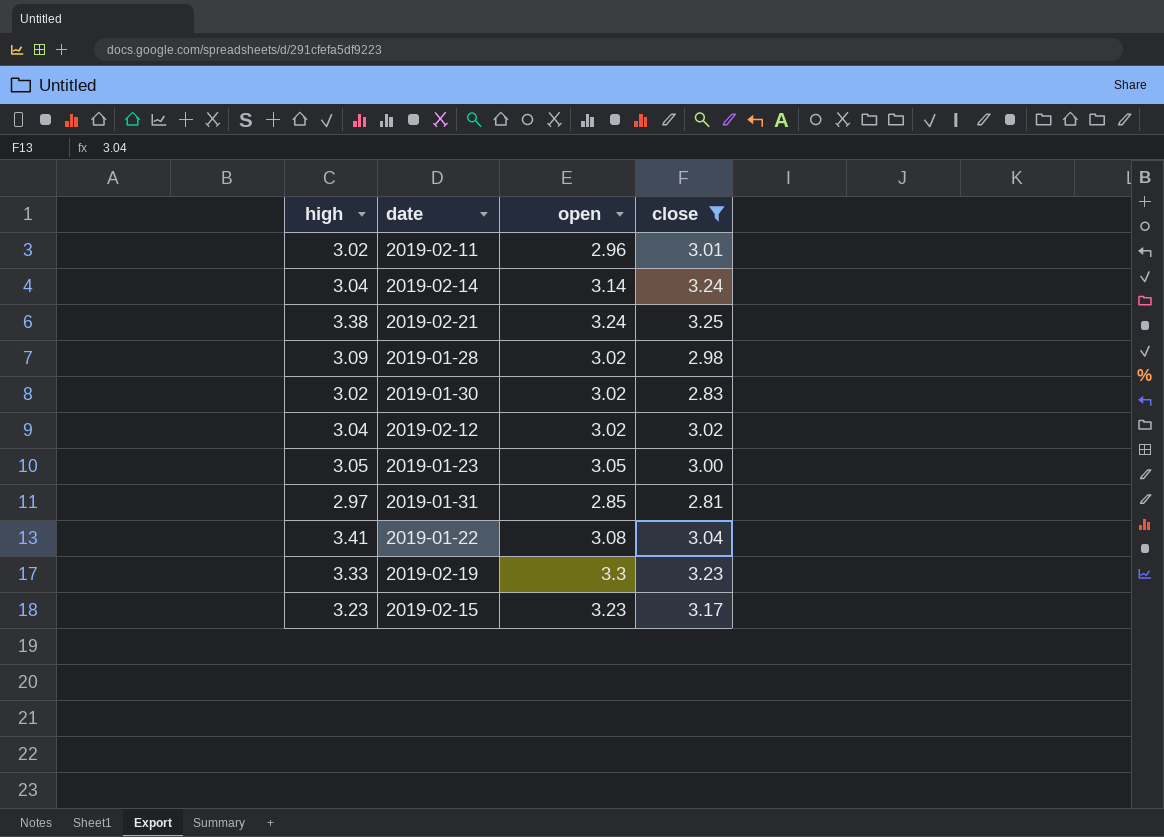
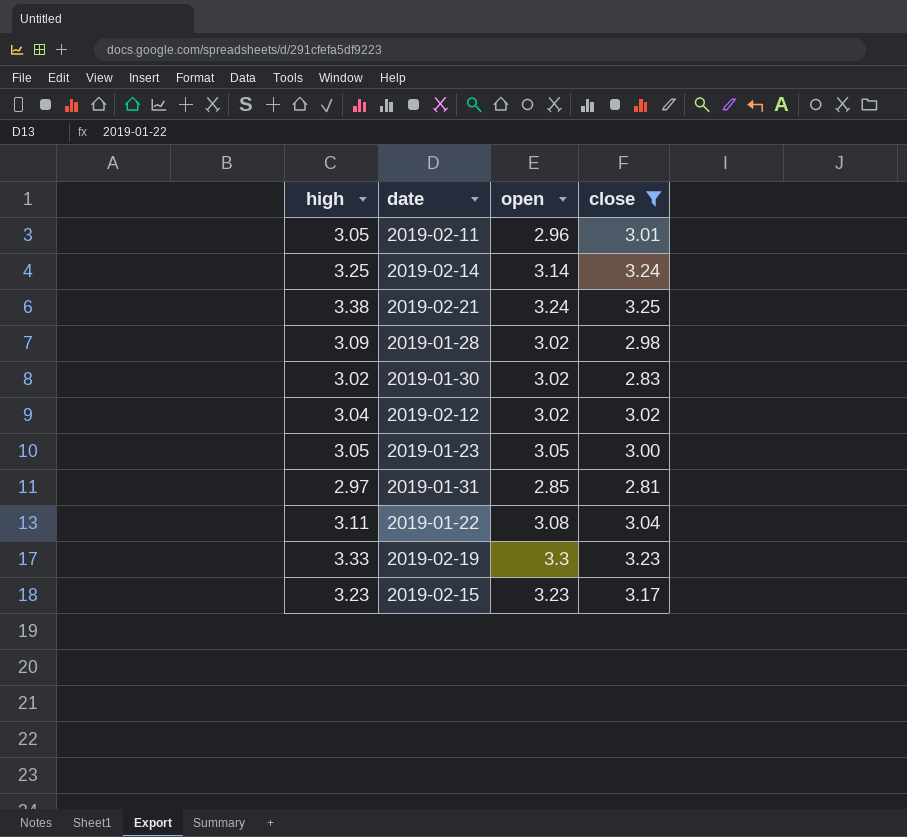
2019-02-11 | high: 3.02 -> 3.05
2019-02-14 | high: 3.04 -> 3.25
2019-01-22 | high: 3.41 -> 3.11

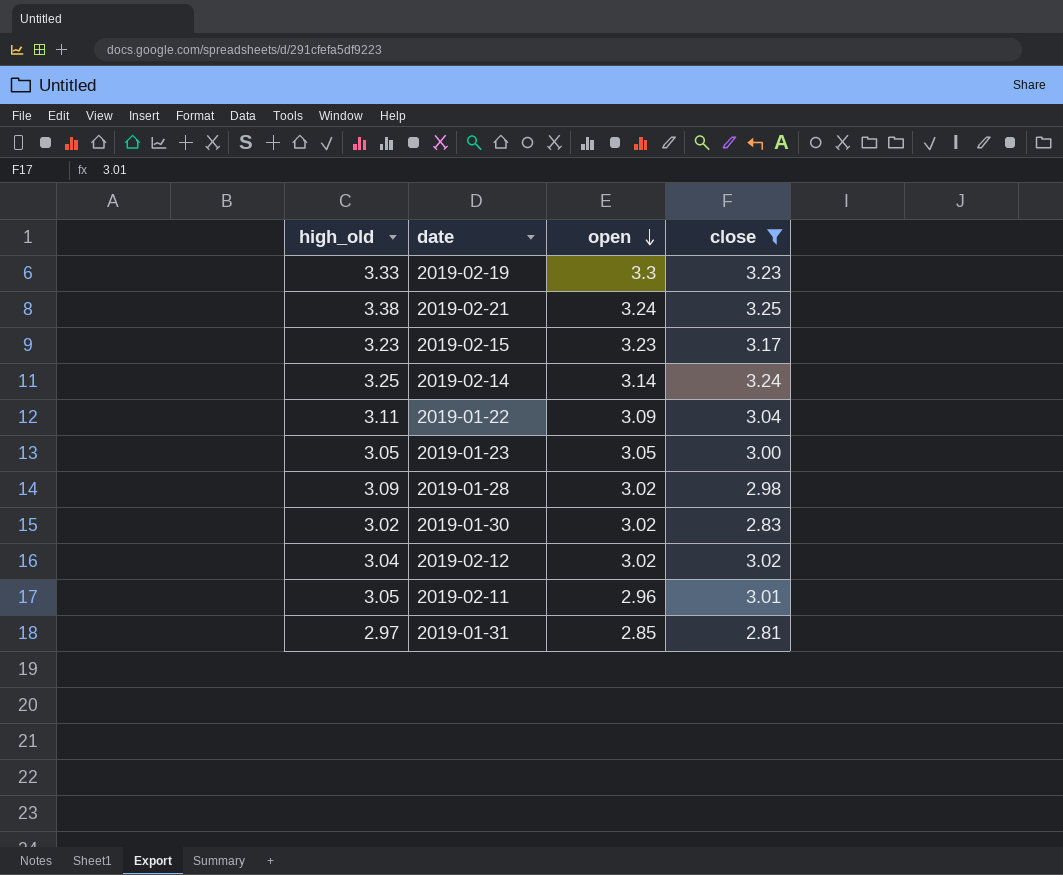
row order: none -> open descending
column name: high -> high_old
2019-01-22 | open: 3.08 -> 3.09

